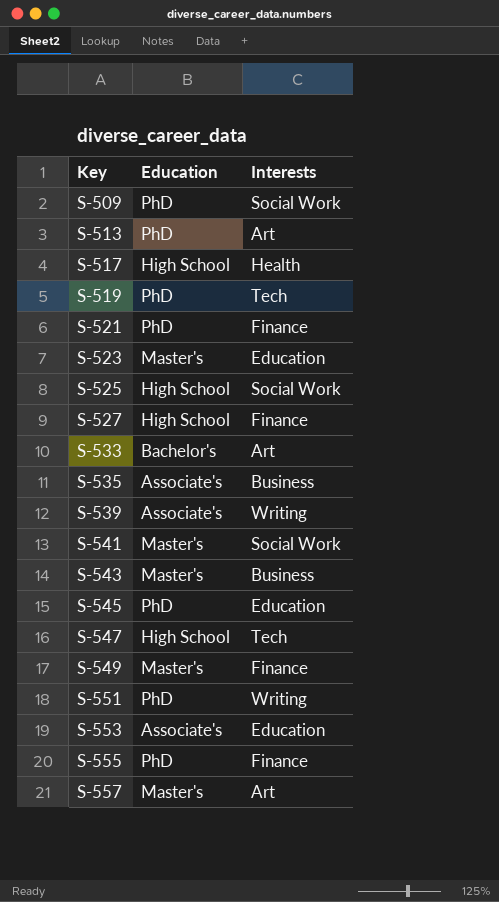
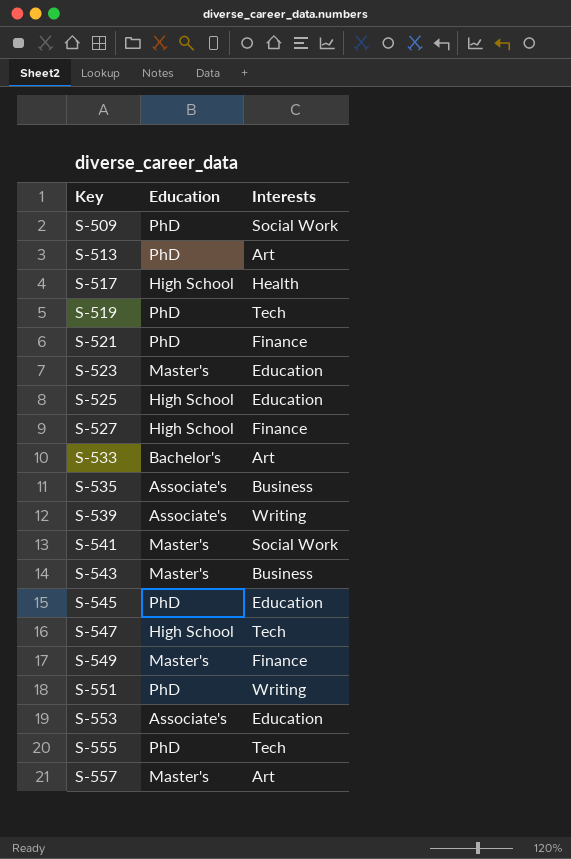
S-525 | Interests: Social Work -> Education
S-555 | Interests: Finance -> Tech

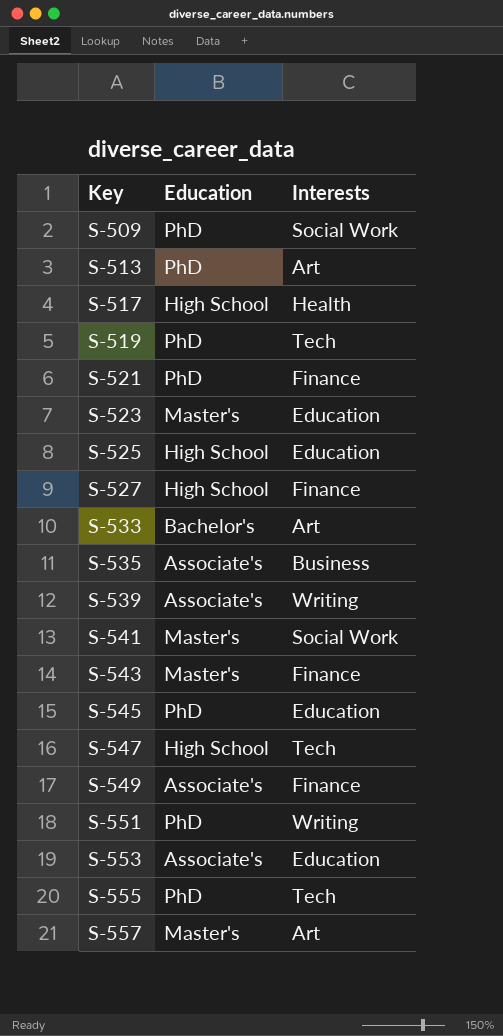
S-543 | Interests: Business -> Finance
S-549 | Education: Master's -> Associate's

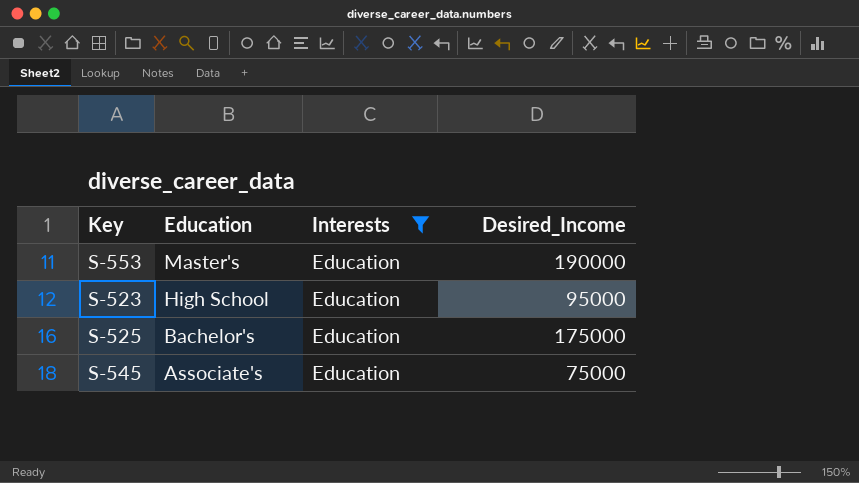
filter: none -> Interests = Education
row order: Key ascending -> Education descending
column Desired_Income | position: none -> 4
S-553 | Education: Associate's -> Master's
S-523 | Education: Master's -> High School
S-525 | Education: High School -> Bachelor's
S-545 | Education: PhD -> Associate's

